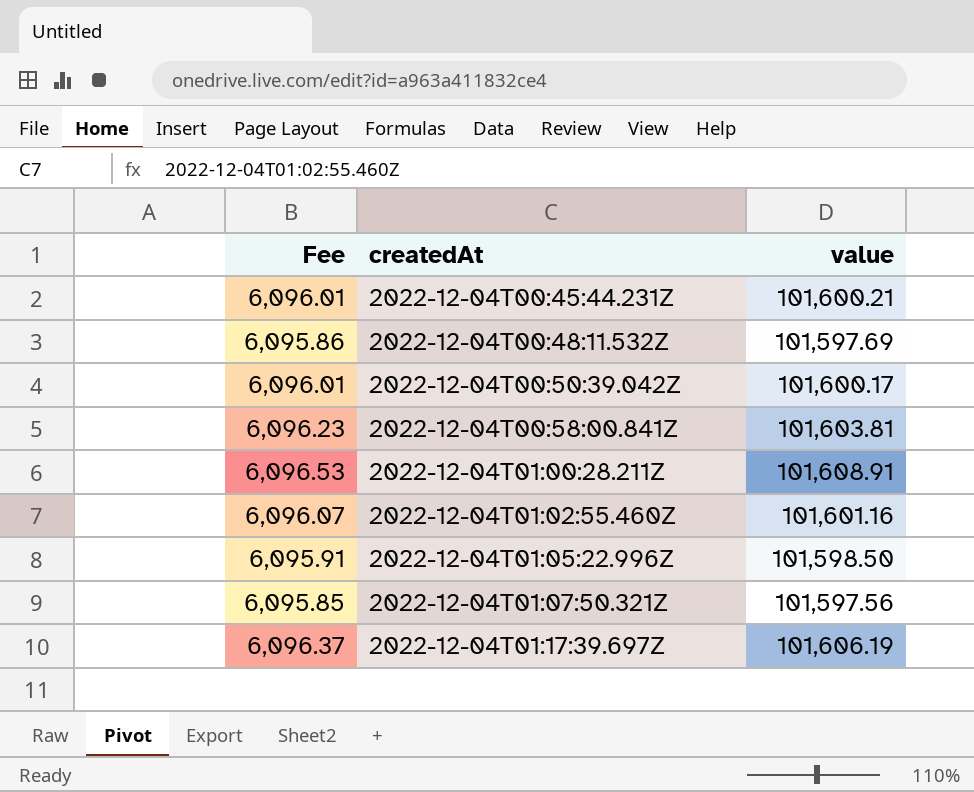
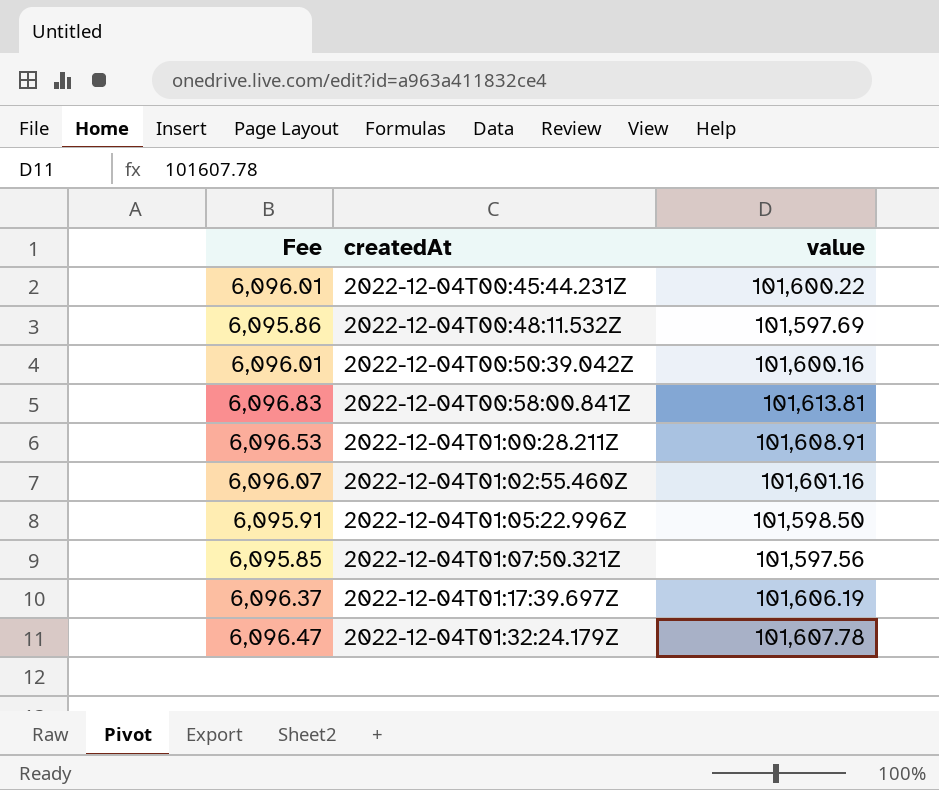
2022-12-04T00:45:44.231Z | value: 101,600.21 -> 101,600.22
2022-12-04T00:50:39.042Z | value: 101,600.17 -> 101,600.16
2022-12-04T00:58:00.841Z | Fee: 6,096.23 -> 6,096.83
2022-12-04T00:58:00.841Z | value: 101,603.81 -> 101,613.81
row 2022-12-04T01:32:24.179Z: none -> 6,096.47 | 101,607.78

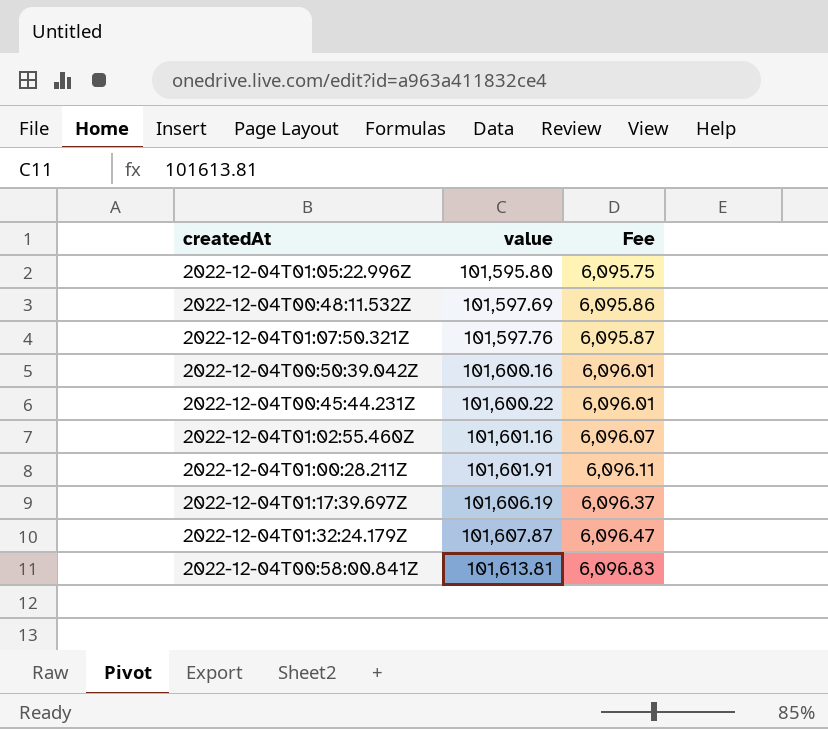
row order: createdAt ascending -> value ascending
column Fee | position: 1 -> 3
2022-12-04T01:05:22.996Z | value: 101,598.50 -> 101,595.80
2022-12-04T01:05:22.996Z | Fee: 6,095.91 -> 6,095.75
2022-12-04T01:07:50.321Z | value: 101,597.56 -> 101,597.76
2022-12-04T01:07:50.321Z | Fee: 6,095.85 -> 6,095.87
2022-12-04T01:00:28.211Z | value: 101,608.91 -> 101,601.91
2022-12-04T01:00:28.211Z | Fee: 6,096.53 -> 6,096.11
2022-12-04T01:32:24.179Z | value: 101,607.78 -> 101,607.87

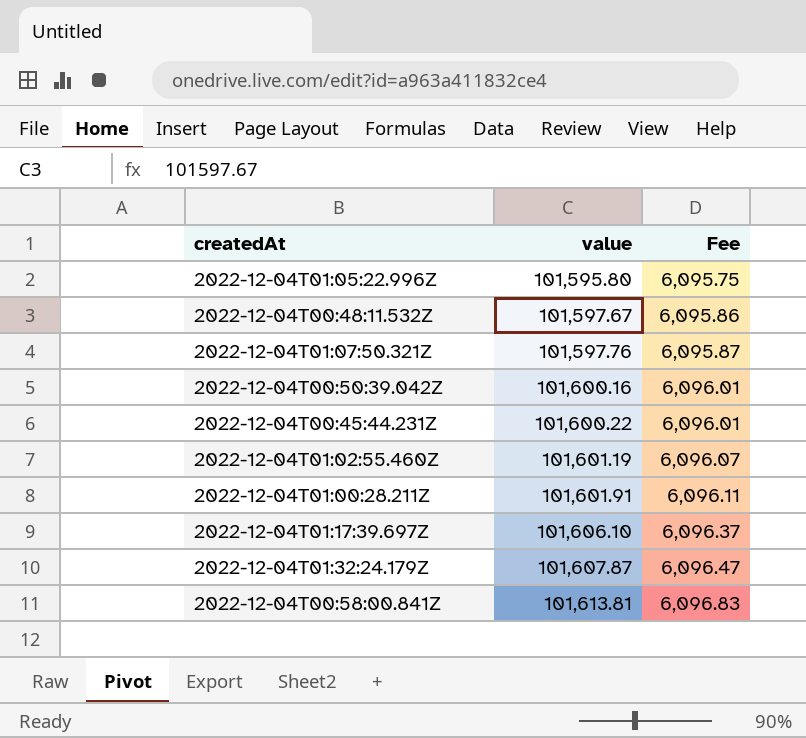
2022-12-04T00:48:11.532Z | value: 101,597.69 -> 101,597.67
2022-12-04T01:02:55.460Z | value: 101,601.16 -> 101,601.19
2022-12-04T01:17:39.697Z | value: 101,606.19 -> 101,606.10

